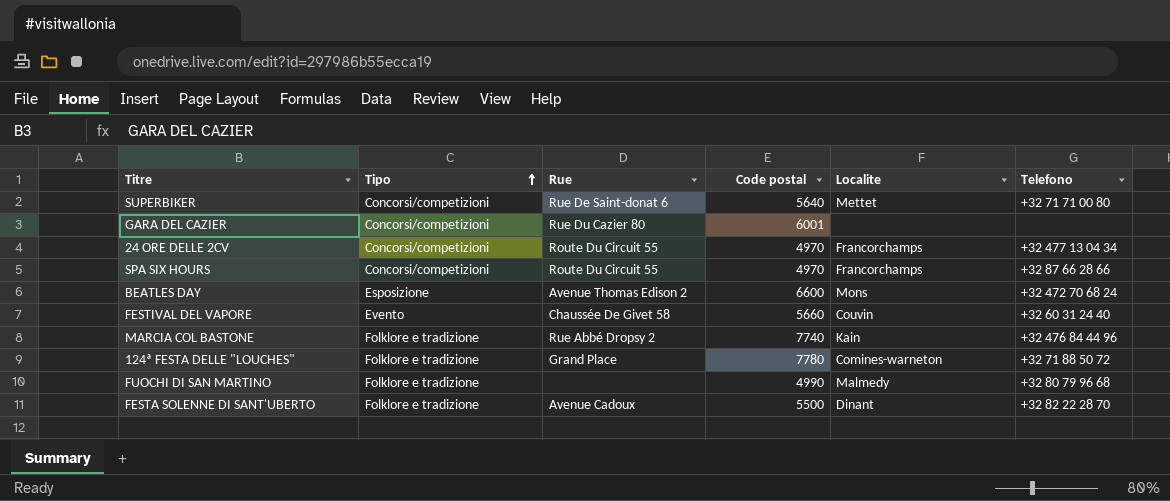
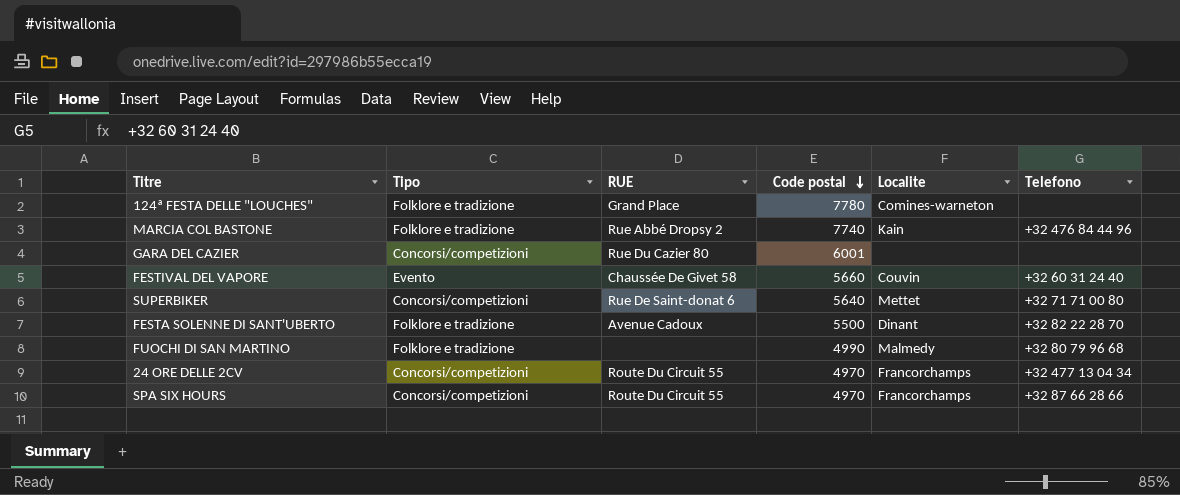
row order: Tipo ascending -> Code postal descending
column name: Rue -> RUE
row BEATLES DAY: Esposizione | Avenue Thomas Edison 2 | 6600 | Mons | +32 472 70 68 24 -> none
124ª FESTA DELLE "LOUCHES" | Telefono: +32 71 88 50 72 -> none

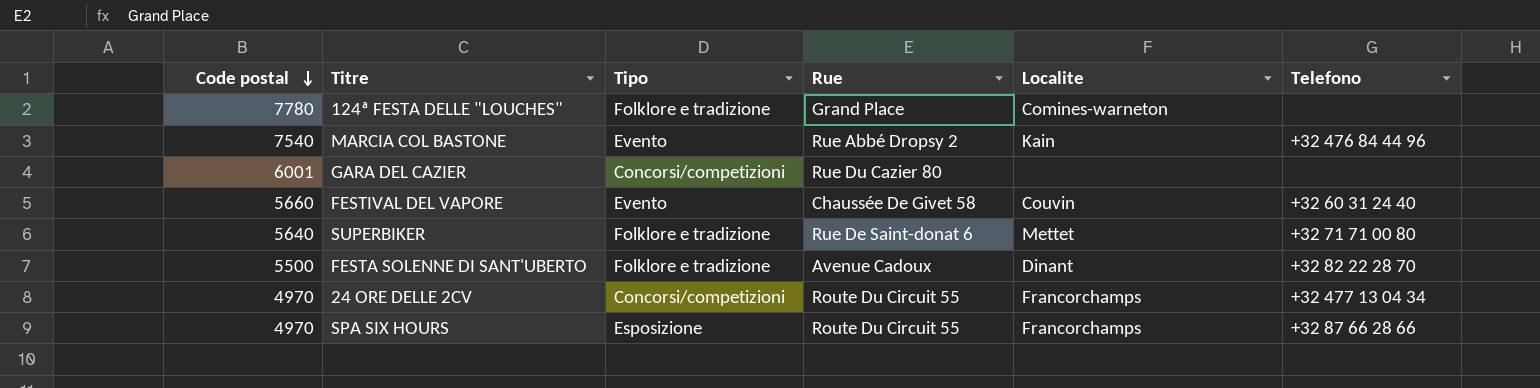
column Code postal | position: 4 -> 1
column name: RUE -> Rue
row FUOCHI DI SAN MARTINO: Folklore e tradizione | none | 4990 | Malmedy | +32 80 79 96 68 -> none
MARCIA COL BASTONE | Code postal: 7740 -> 7540
MARCIA COL BASTONE | Tipo: Folklore e tradizione -> Evento
SUPERBIKER | Tipo: Concorsi/competizioni -> Folklore e tradizione
SPA SIX HOURS | Tipo: Concorsi/competizioni -> Esposizione

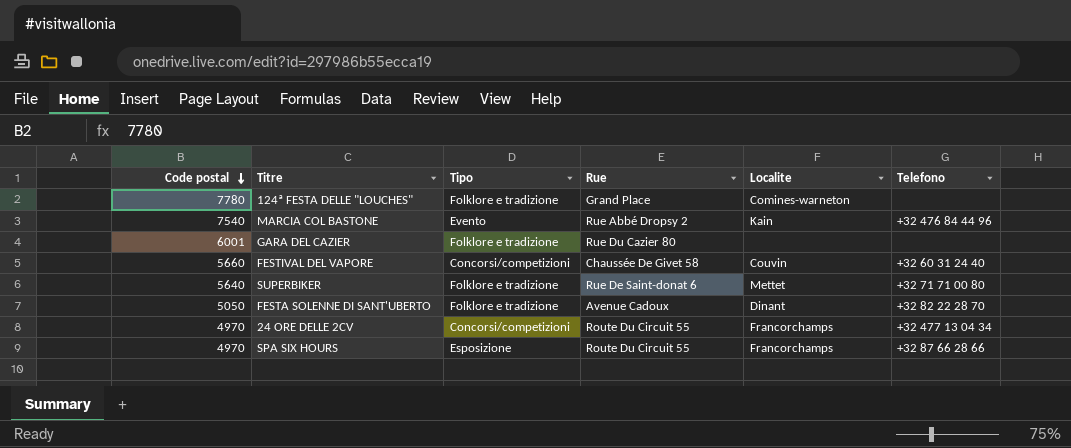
GARA DEL CAZIER | Tipo: Concorsi/competizioni -> Folklore e tradizione
FESTIVAL DEL VAPORE | Tipo: Evento -> Concorsi/competizioni
FESTA SOLENNE DI SANT'UBERTO | Code postal: 5500 -> 5050

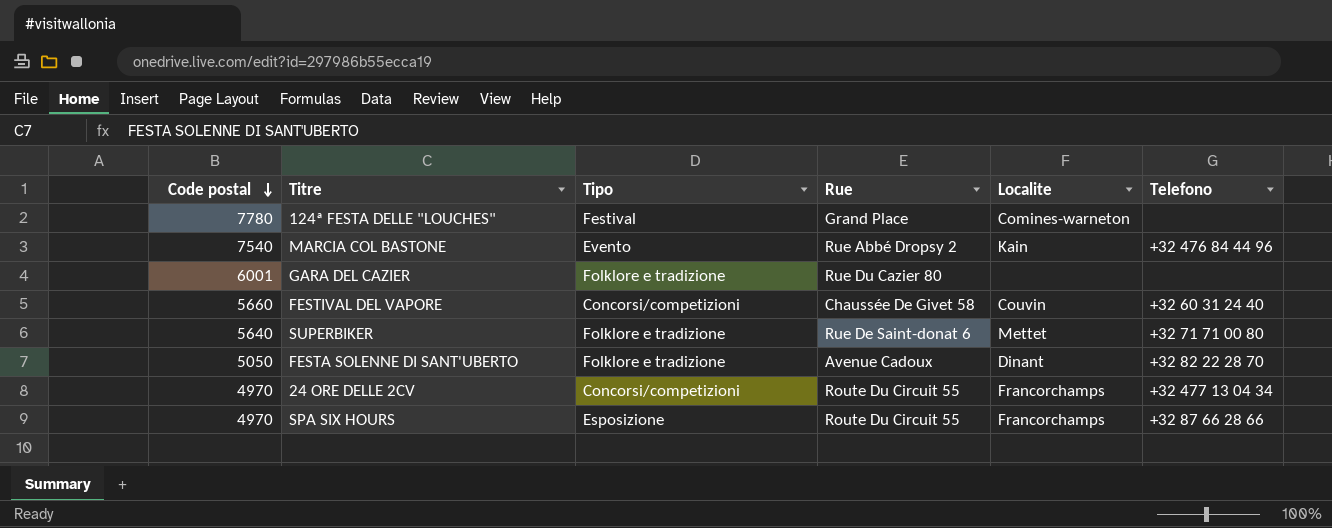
124ª FESTA DELLE "LOUCHES" | Tipo: Folklore e tradizione -> Festival

